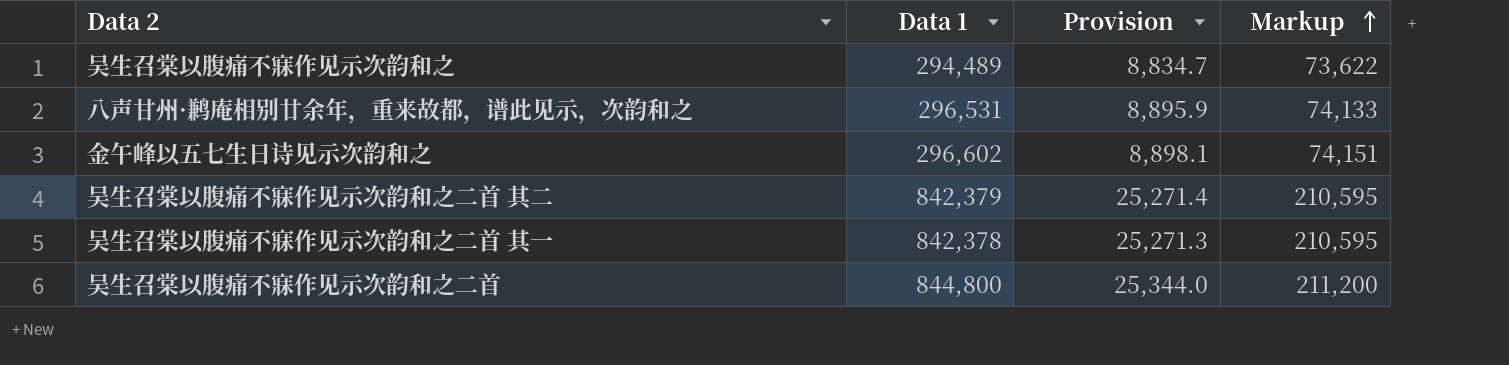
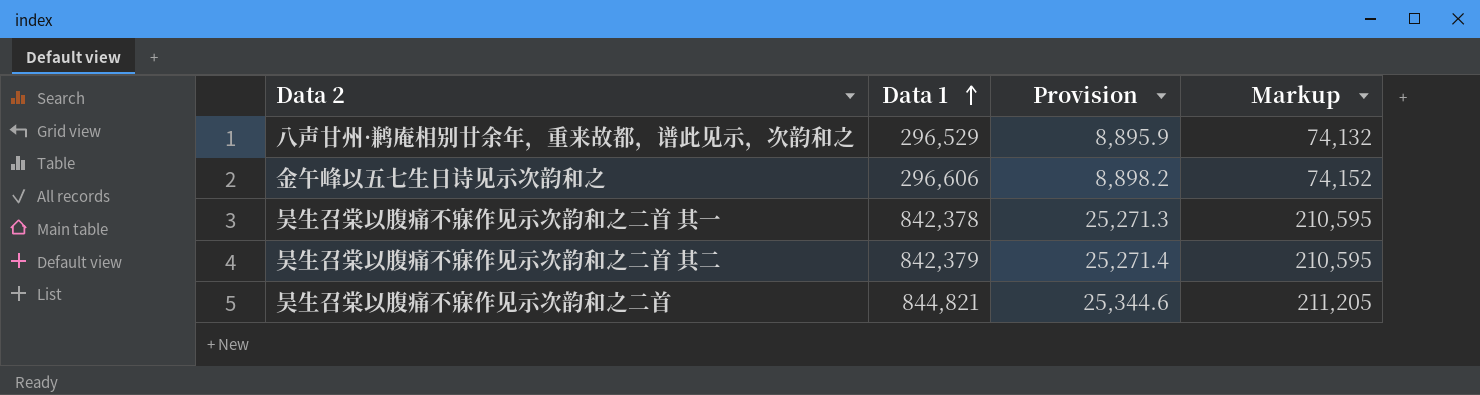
row order: Markup ascending -> Data 1 ascending
row 吴生召棠以腹痛不寐作见示次韵和之: 294,489 | 8,834.7 | 73,622 -> none
八声甘州·鹣庵相别廿余年，重来故都，谱此见示，次韵和之 | Data 1: 296,531 -> 296,529
八声甘州·鹣庵相别廿余年，重来故都，谱此见示，次韵和之 | Markup: 74,133 -> 74,132
金午峰以五七生日诗见示次韵和之 | Data 1: 296,602 -> 296,606
金午峰以五七生日诗见示次韵和之 | Provision: 8,898.1 -> 8,898.2
金午峰以五七生日诗见示次韵和之 | Markup: 74,151 -> 74,152
吴生召棠以腹痛不寐作见示次韵和之二首 | Data 1: 844,800 -> 844,821
吴生召棠以腹痛不寐作见示次韵和之二首 | Provision: 25,344.0 -> 25,344.6
吴生召棠以腹痛不寐作见示次韵和之二首 | Markup: 211,200 -> 211,205

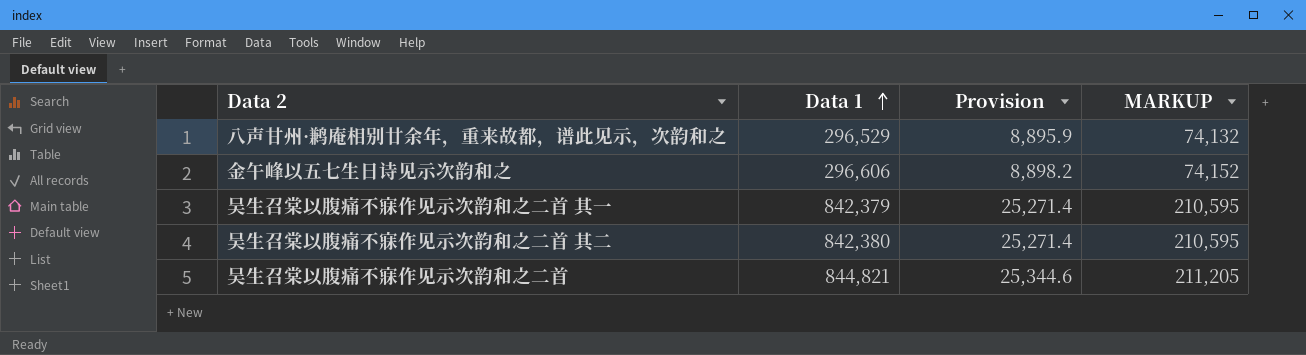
column name: Markup -> MARKUP
吴生召棠以腹痛不寐作见示次韵和之二首 其一 | Data 1: 842,378 -> 842,379
吴生召棠以腹痛不寐作见示次韵和之二首 其一 | Provision: 25,271.3 -> 25,271.4
吴生召棠以腹痛不寐作见示次韵和之二首 其二 | Data 1: 842,379 -> 842,380

